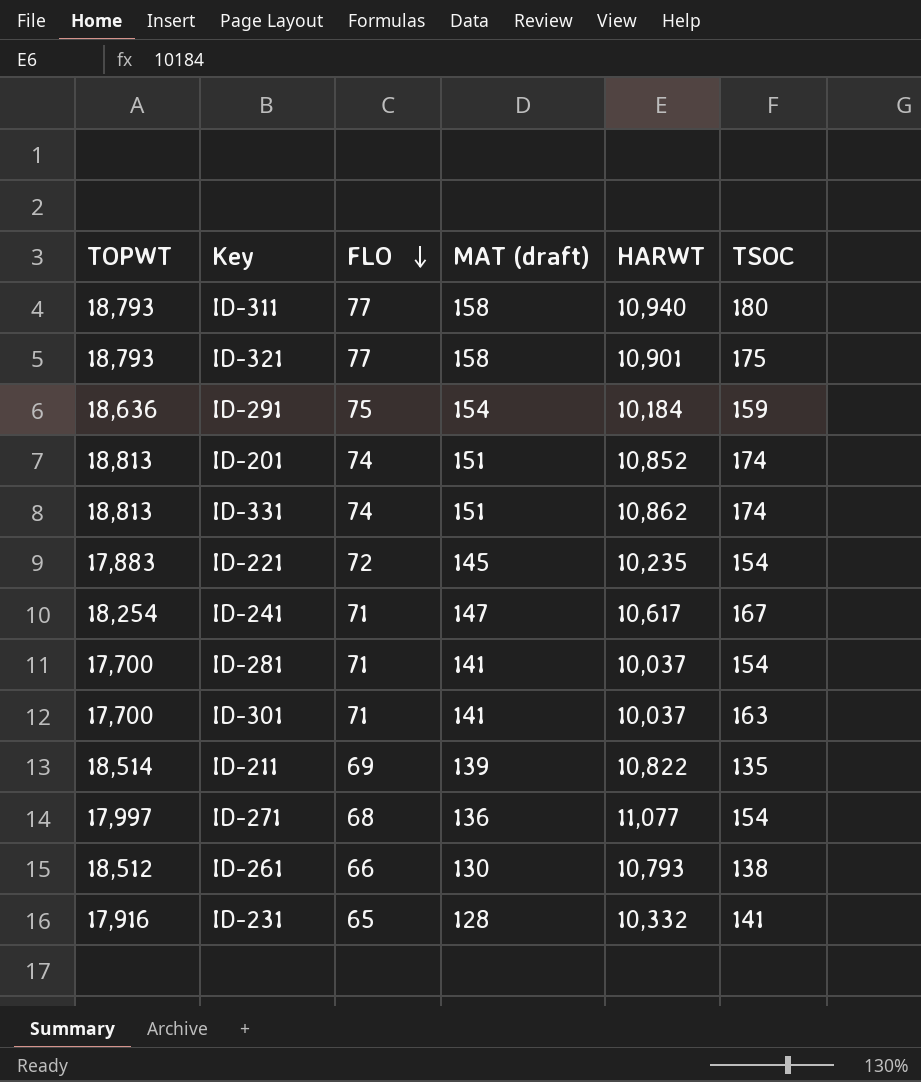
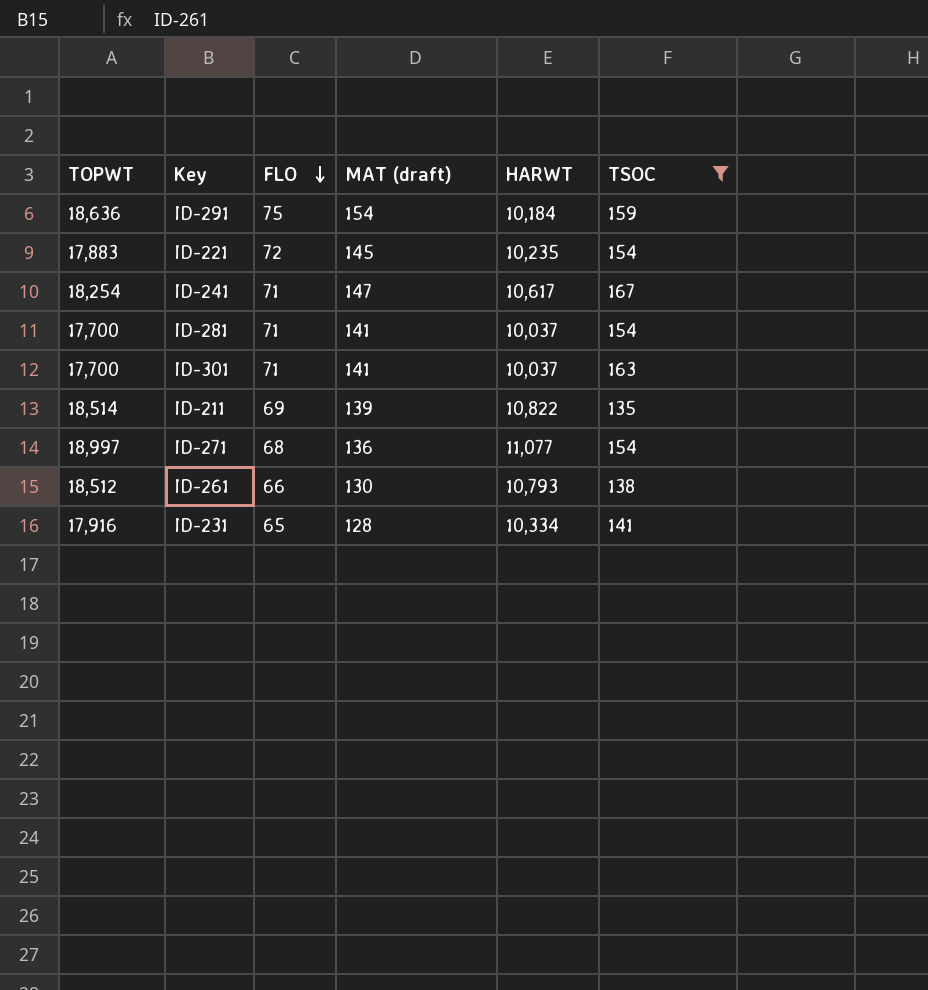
filter: none -> TSOC <= 167
ID-271 | TOPWT: 17,997 -> 18,997
ID-231 | HARWT: 10,332 -> 10,334

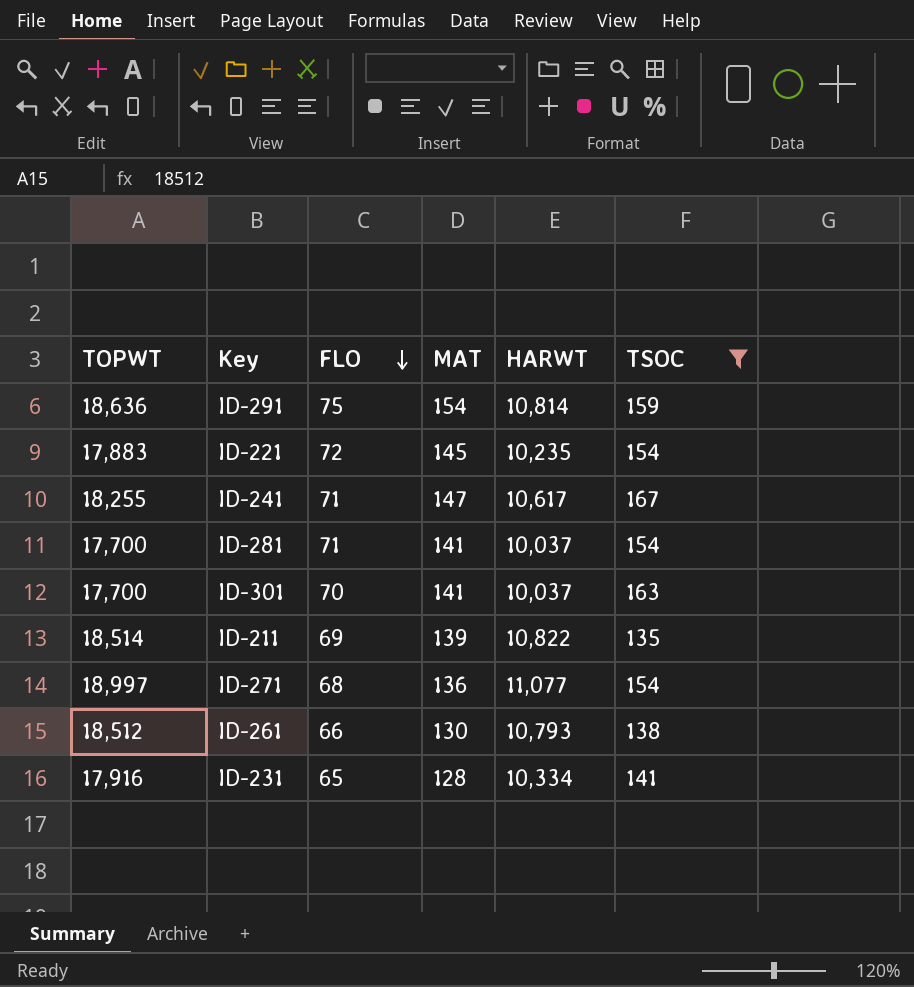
column name: MAT (draft) -> MAT
ID-291 | HARWT: 10,184 -> 10,814
ID-241 | TOPWT: 18,254 -> 18,255
ID-301 | FLO: 71 -> 70

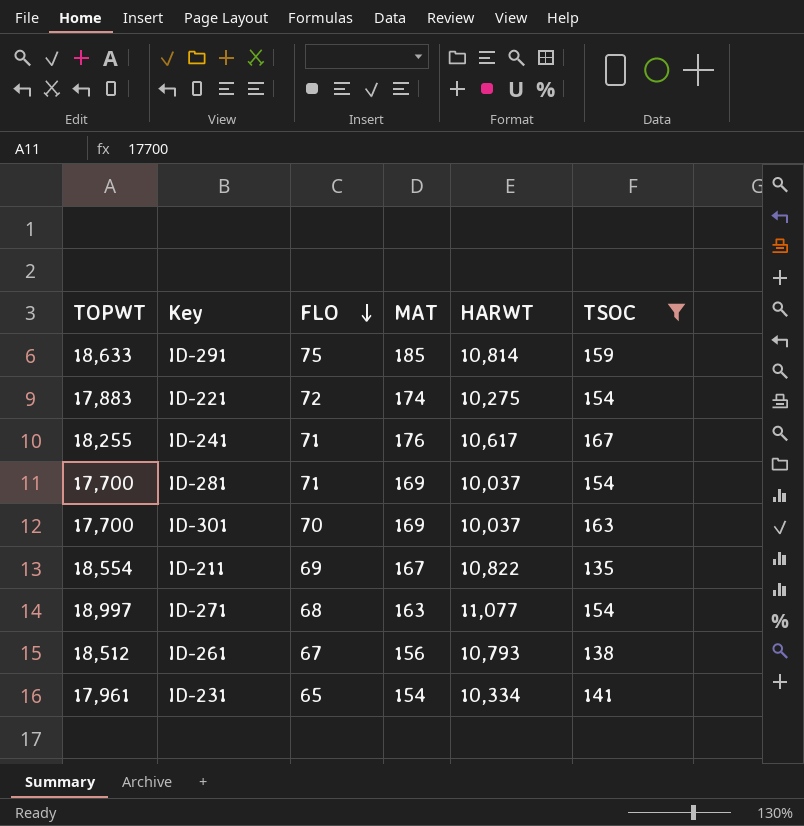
ID-291 | TOPWT: 18,636 -> 18,633
ID-291 | MAT: 154 -> 185
ID-221 | MAT: 145 -> 174
ID-221 | HARWT: 10,235 -> 10,275
ID-241 | MAT: 147 -> 176
ID-281 | MAT: 141 -> 169
ID-301 | MAT: 141 -> 169
ID-211 | TOPWT: 18,514 -> 18,554
ID-211 | MAT: 139 -> 167
ID-271 | MAT: 136 -> 163
ID-261 | FLO: 66 -> 67
ID-261 | MAT: 130 -> 156
ID-231 | TOPWT: 17,916 -> 17,961
ID-231 | MAT: 128 -> 154

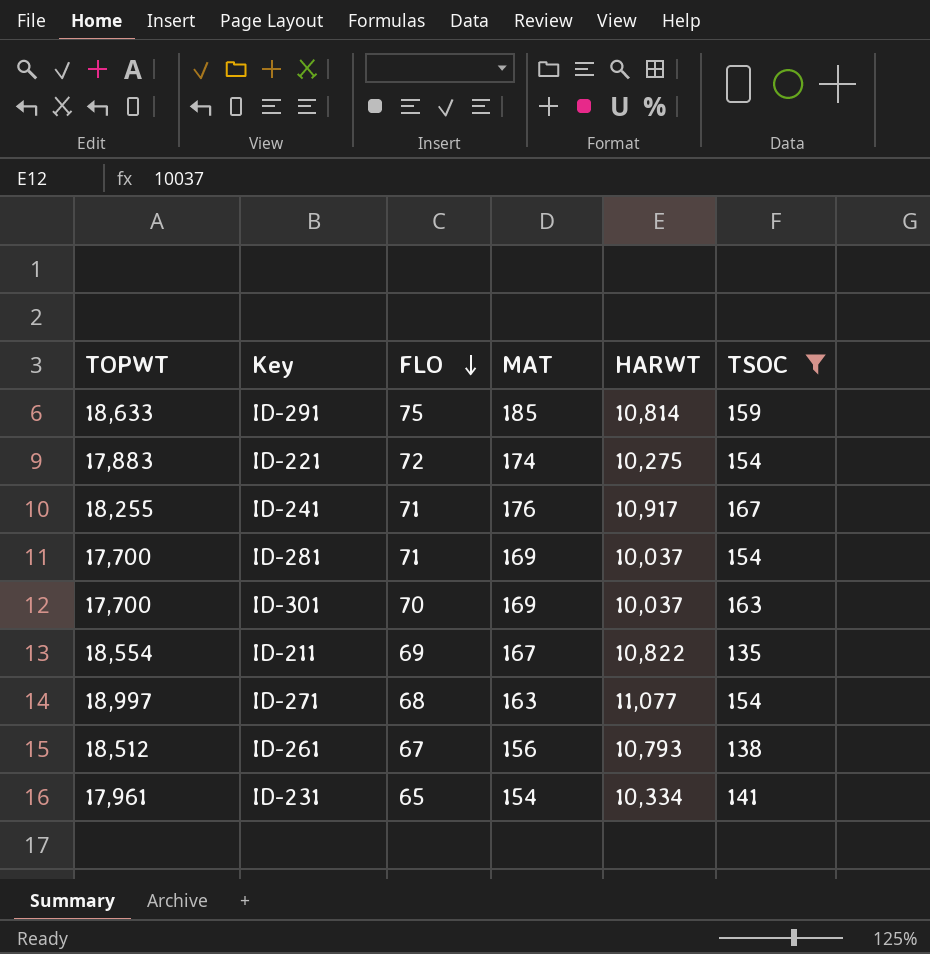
ID-241 | HARWT: 10,617 -> 10,917

